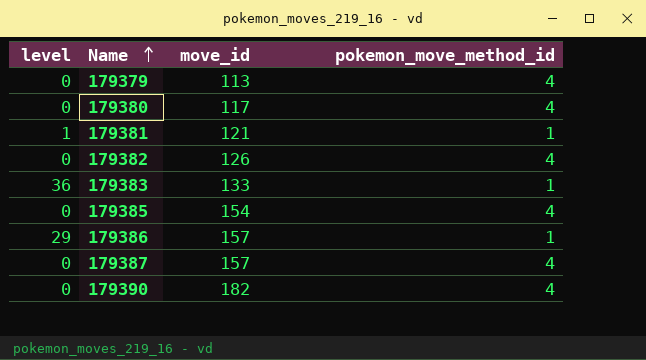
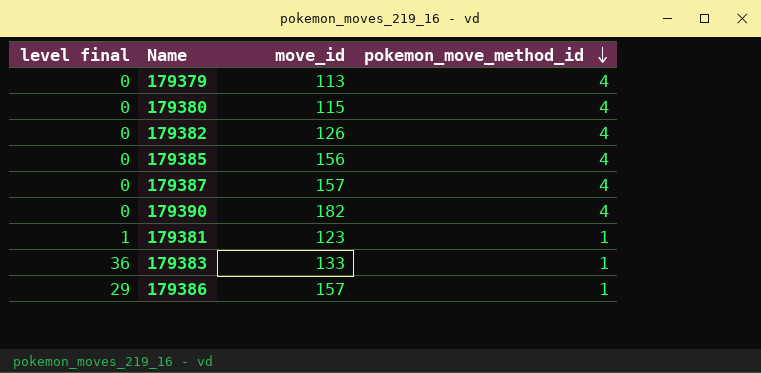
row order: Name ascending -> pokemon_move_method_id descending
column name: level -> level final
179380 | move_id: 117 -> 115
179385 | move_id: 154 -> 156
179381 | move_id: 121 -> 123

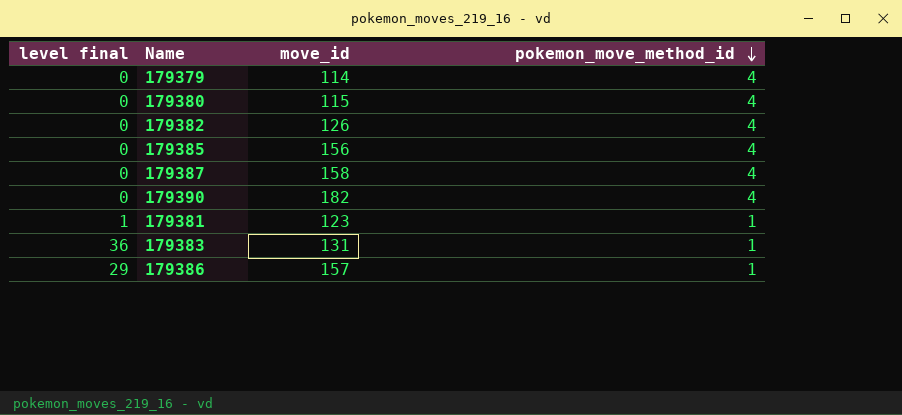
179379 | move_id: 113 -> 114
179387 | move_id: 157 -> 158
179383 | move_id: 133 -> 131

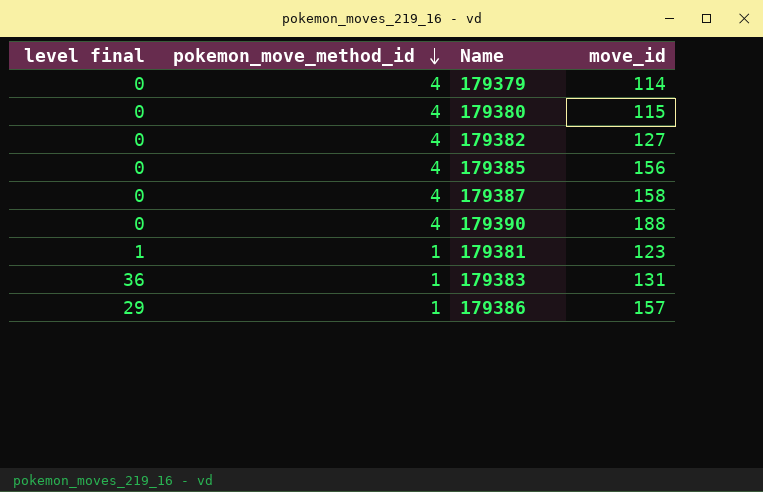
column pokemon_move_method_id | position: 4 -> 2
179382 | move_id: 126 -> 127
179390 | move_id: 182 -> 188

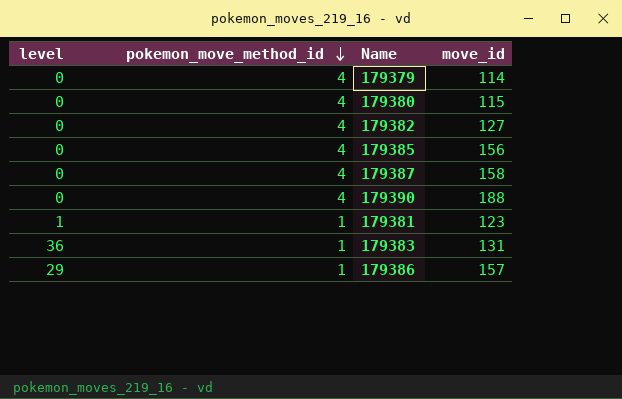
column name: level final -> level

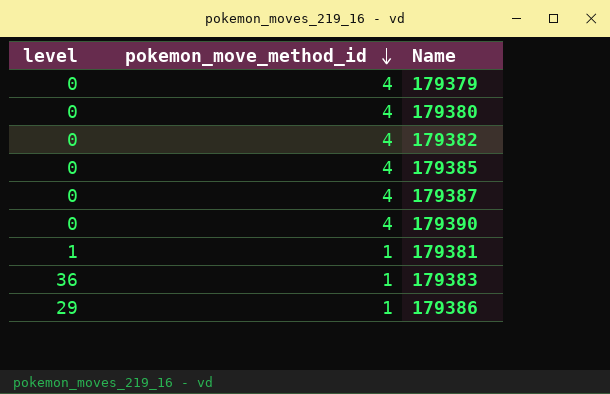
column move_id | position: 4 -> none

